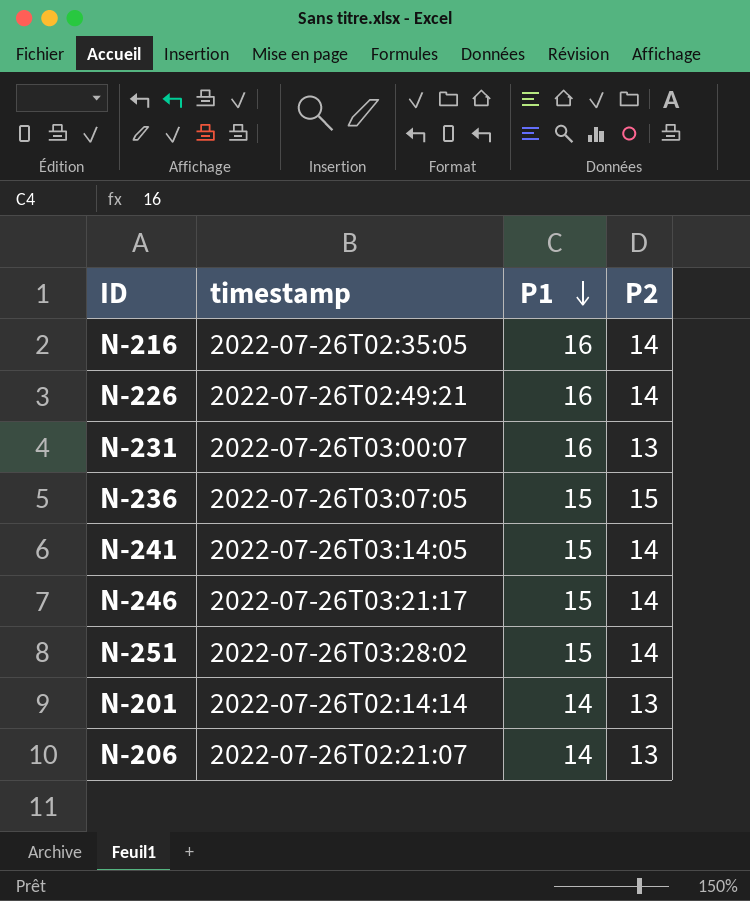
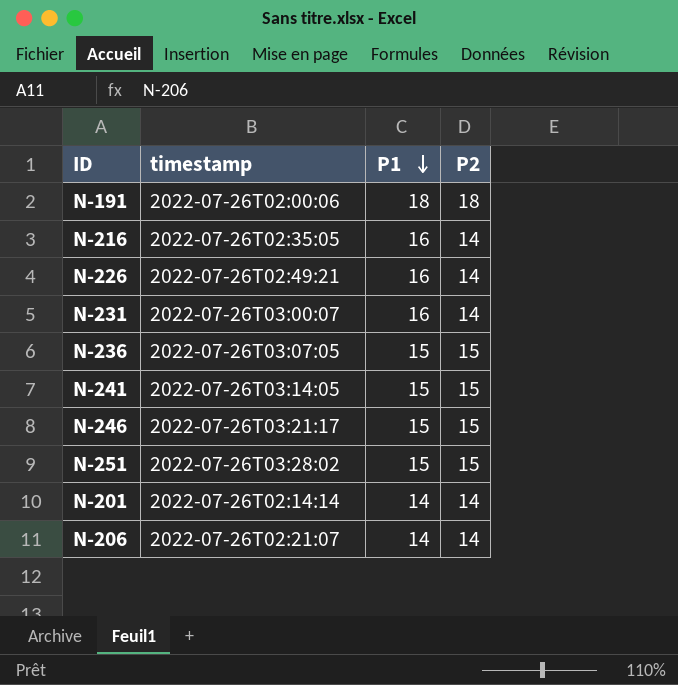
row N-191: none -> 2022-07-26T02:00:06 | 18 | 18
N-231 | P2: 13 -> 14
N-241 | P2: 14 -> 15
N-246 | P2: 14 -> 15
N-251 | P2: 14 -> 15
N-201 | P2: 13 -> 14
N-206 | P2: 13 -> 14

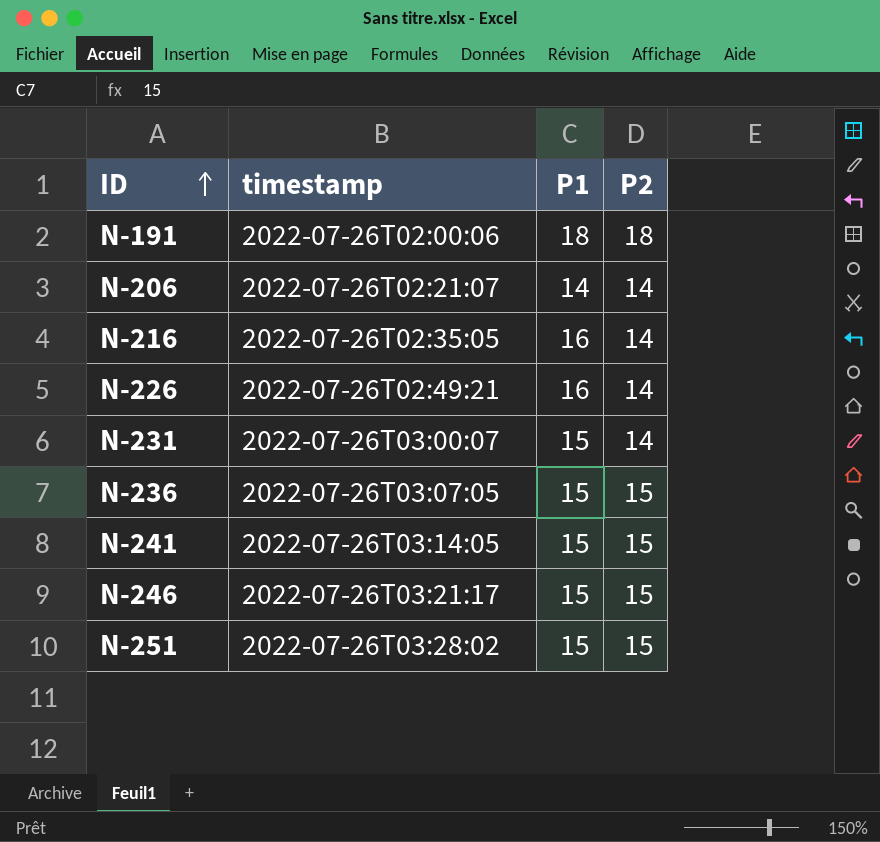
row order: P1 descending -> ID ascending
row N-201: 2022-07-26T02:14:14 | 14 | 14 -> none
N-231 | P1: 16 -> 15

